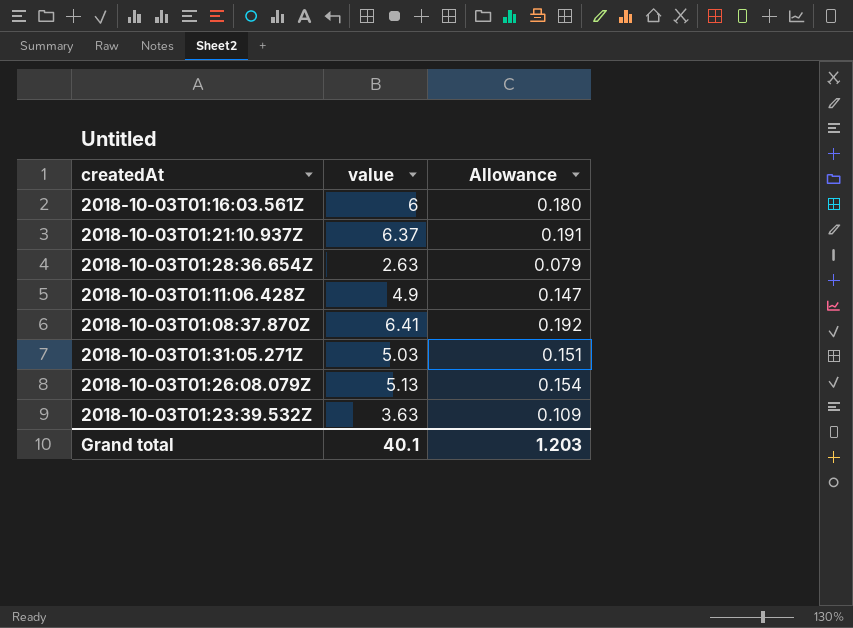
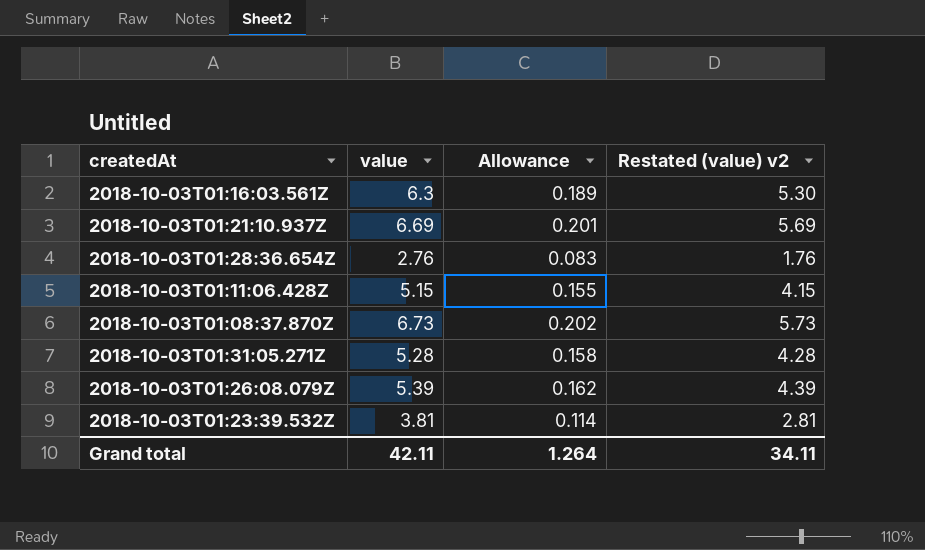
column Restated (value) v2 | formula: none -> [value] - 1
2018-10-03T01:16:03.561Z | value: 6 -> 6.3
2018-10-03T01:16:03.561Z | Allowance: 0.180 -> 0.189
2018-10-03T01:21:10.937Z | value: 6.37 -> 6.69
2018-10-03T01:21:10.937Z | Allowance: 0.191 -> 0.201
2018-10-03T01:28:36.654Z | value: 2.63 -> 2.76
2018-10-03T01:28:36.654Z | Allowance: 0.079 -> 0.083
2018-10-03T01:11:06.428Z | value: 4.9 -> 5.15
2018-10-03T01:11:06.428Z | Allowance: 0.147 -> 0.155
2018-10-03T01:08:37.870Z | value: 6.41 -> 6.73
2018-10-03T01:08:37.870Z | Allowance: 0.192 -> 0.202
2018-10-03T01:31:05.271Z | value: 5.03 -> 5.28
2018-10-03T01:31:05.271Z | Allowance: 0.151 -> 0.158
2018-10-03T01:26:08.079Z | value: 5.13 -> 5.39
2018-10-03T01:26:08.079Z | Allowance: 0.154 -> 0.162
2018-10-03T01:23:39.532Z | value: 3.63 -> 3.81
2018-10-03T01:23:39.532Z | Allowance: 0.109 -> 0.114
Grand total | value: 40.1 -> 42.11
Grand total | Allowance: 1.203 -> 1.264

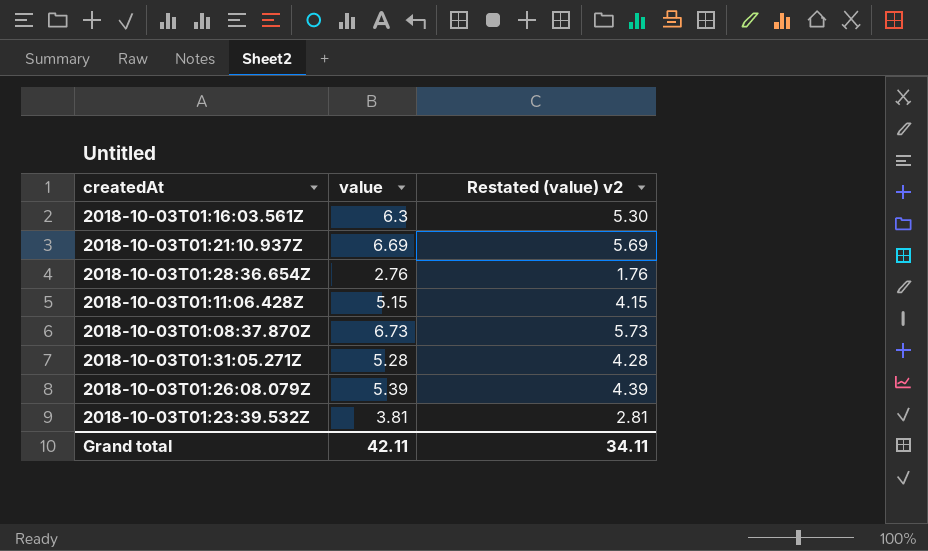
column Allowance | formula: [value] * 0.03 -> none

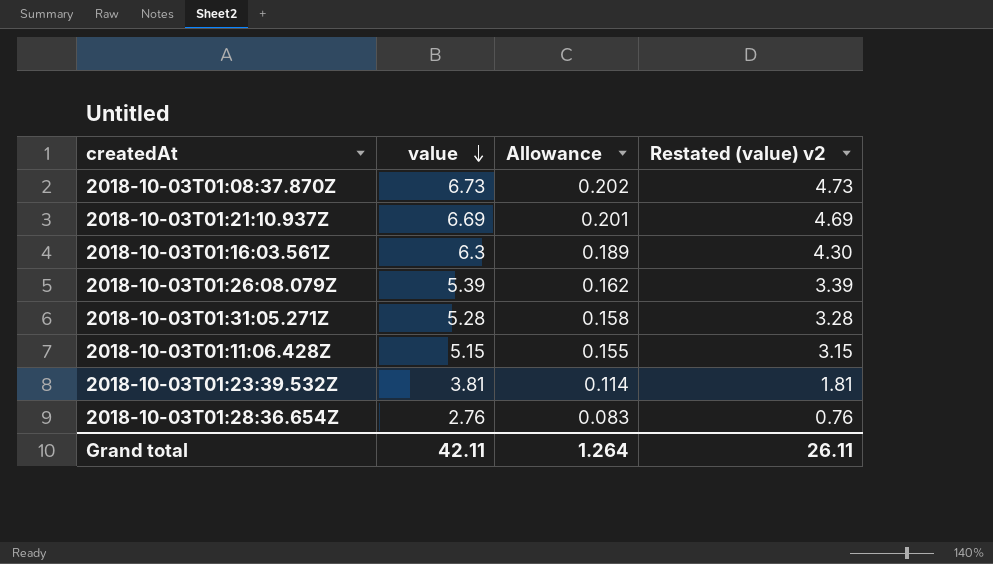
row order: none -> value descending
column Allowance | formula: none -> [value] * 0.03
column Restated (value) v2 | formula: [value] - 1 -> [value] - 2
Grand total | Restated (value) v2: 34.11 -> 26.11

